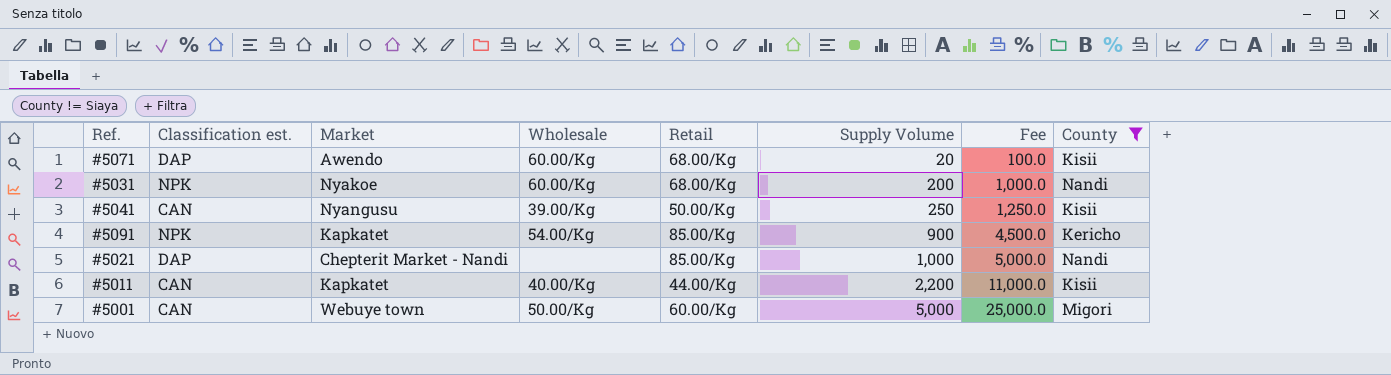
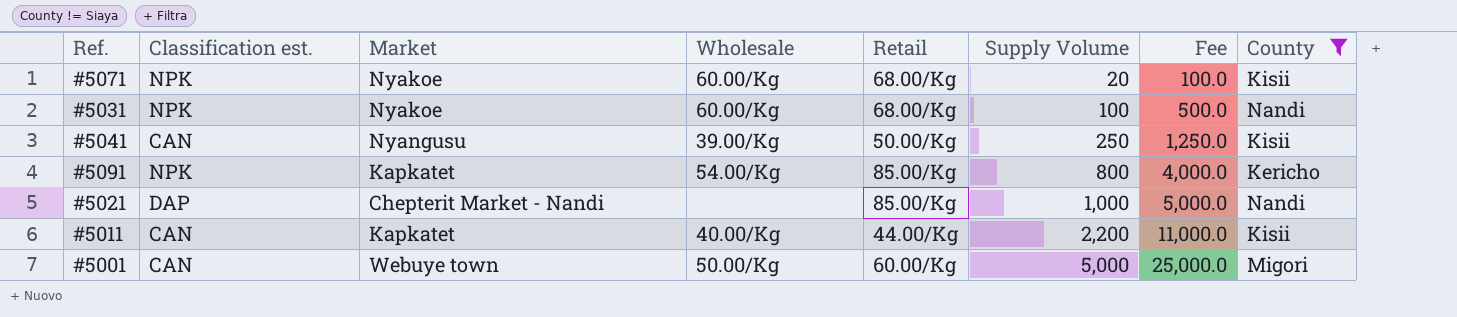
#5071 | Classification est.: DAP -> NPK
#5071 | Market: Awendo -> Nyakoe
#5031 | Supply Volume: 200 -> 100
#5031 | Fee: 1,000.0 -> 500.0
#5091 | Supply Volume: 900 -> 800
#5091 | Fee: 4,500.0 -> 4,000.0

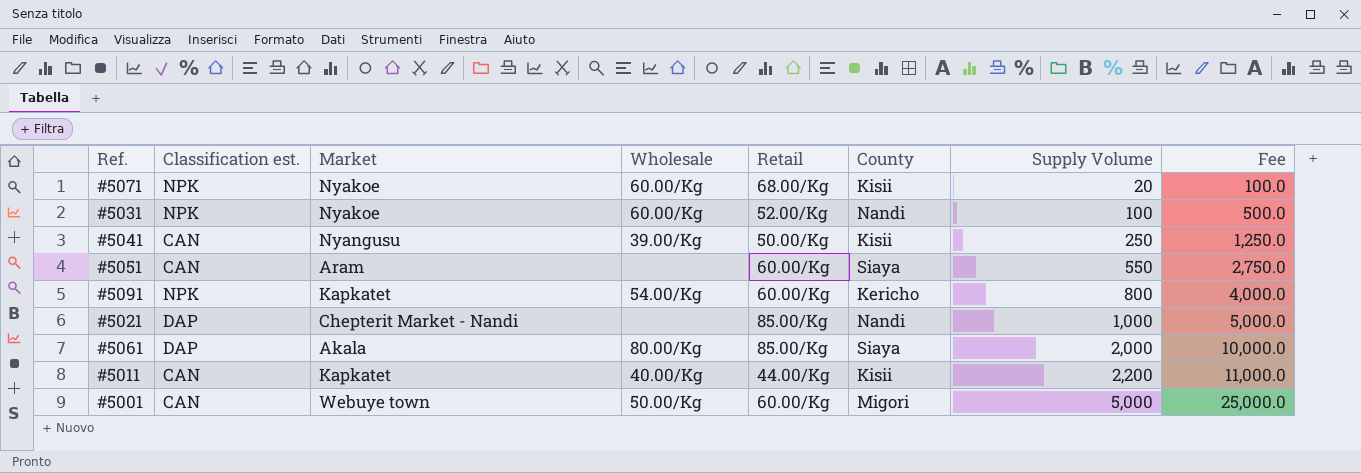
filter: County != Siaya -> none
column County | position: 8 -> 6
#5031 | Retail: 68.00/Kg -> 52.00/Kg
#5091 | Retail: 85.00/Kg -> 60.00/Kg

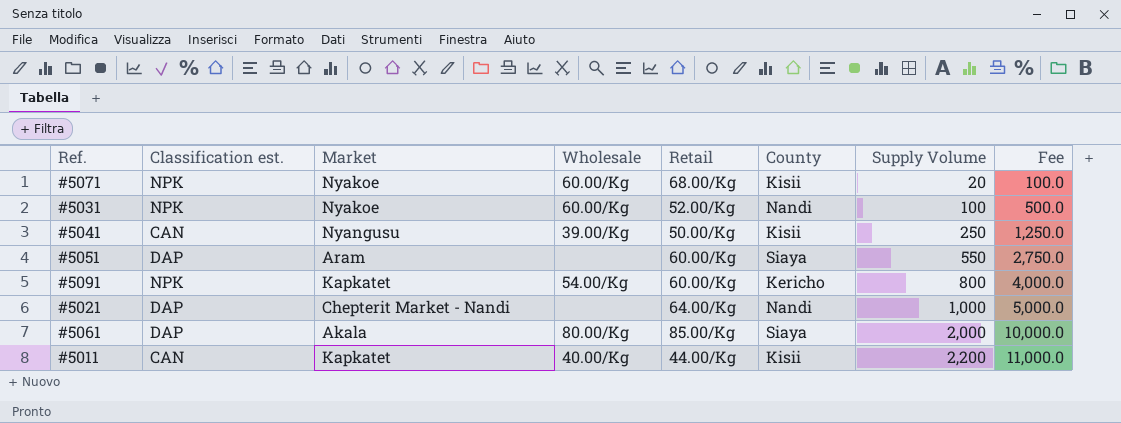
row #5001: CAN | Webuye town | 50.00/Kg | 60.00/Kg | Migori | 5,000 | 25,000.0 -> none
#5051 | Classification est.: CAN -> DAP
#5021 | Retail: 85.00/Kg -> 64.00/Kg

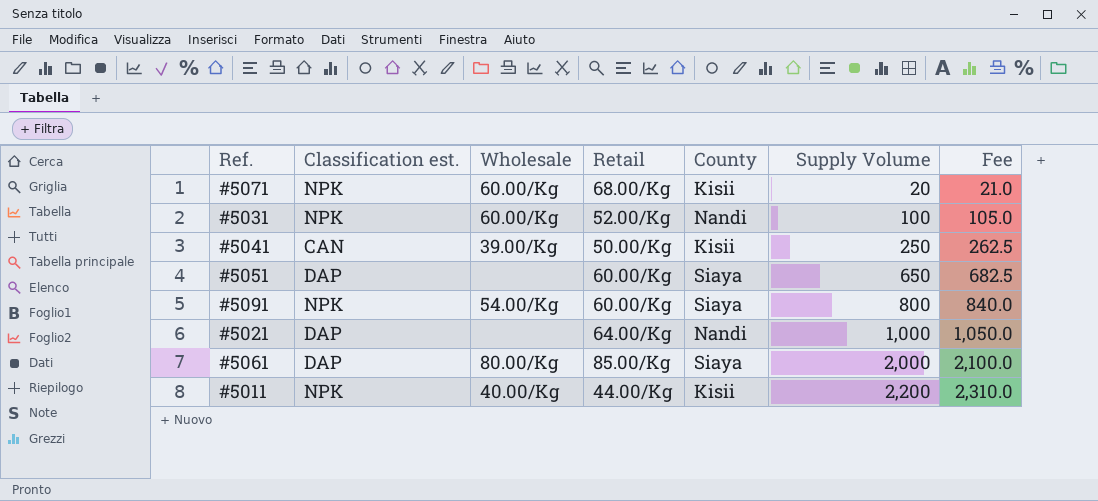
column Market | position: 3 -> none
column Fee | formula: [Supply Volume] * 5 -> [Supply Volume] * 1.05
#5051 | Supply Volume: 550 -> 650
#5091 | County: Kericho -> Siaya
#5011 | Classification est.: CAN -> NPK

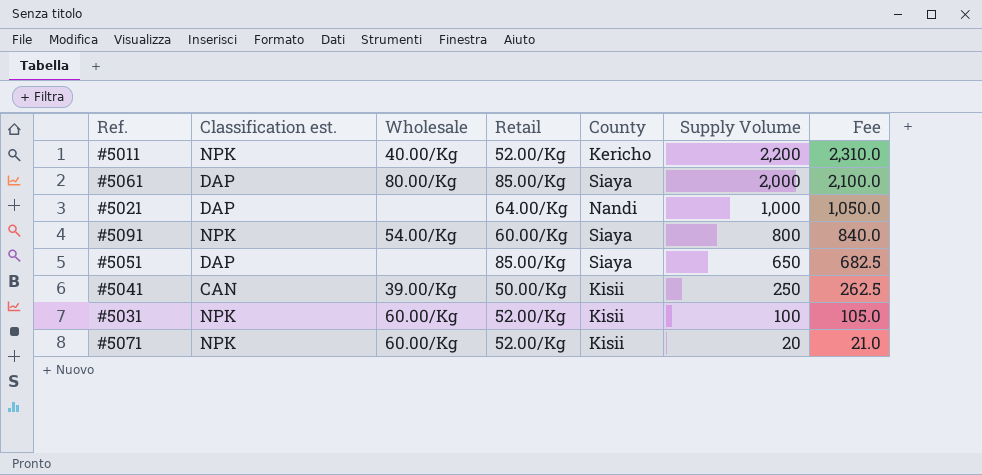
row order: Supply Volume ascending -> Supply Volume descending
#5011 | Retail: 44.00/Kg -> 52.00/Kg
#5011 | County: Kisii -> Kericho
#5051 | Retail: 60.00/Kg -> 85.00/Kg
#5031 | County: Nandi -> Kisii
#5071 | Retail: 68.00/Kg -> 52.00/Kg

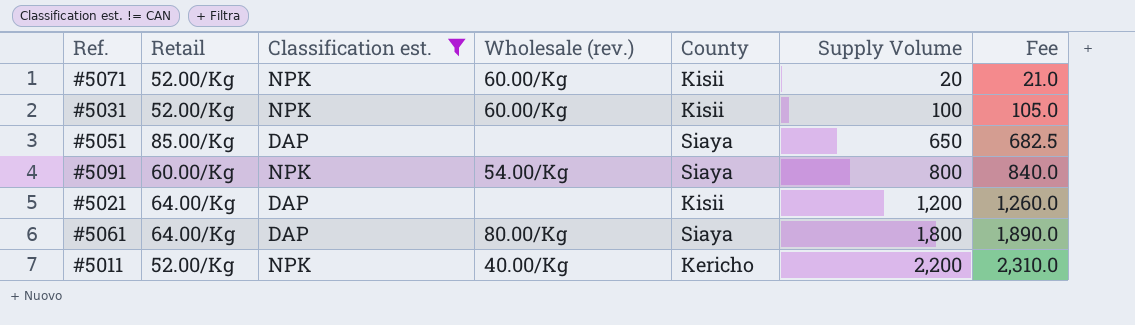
filter: none -> Classification est. != CAN
row order: Supply Volume descending -> Supply Volume ascending
column Retail | position: 4 -> 2
column name: Wholesale -> Wholesale (rev.)
#5021 | County: Nandi -> Kisii
#5021 | Supply Volume: 1,000 -> 1,200
#5021 | Fee: 1,050.0 -> 1,260.0
#5061 | Retail: 85.00/Kg -> 64.00/Kg
#5061 | Supply Volume: 2,000 -> 1,800
#5061 | Fee: 2,100.0 -> 1,890.0

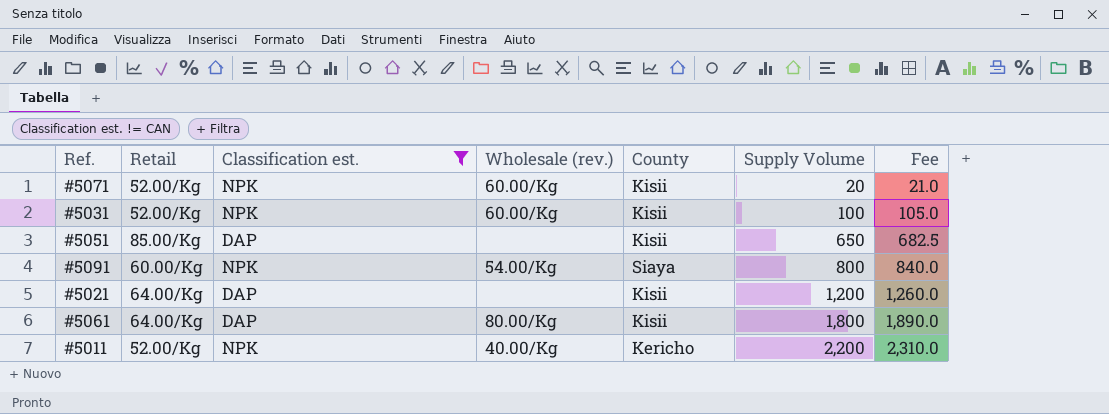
#5051 | County: Siaya -> Kisii
#5061 | County: Siaya -> Kisii

